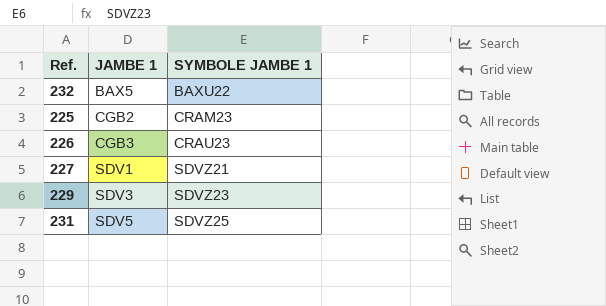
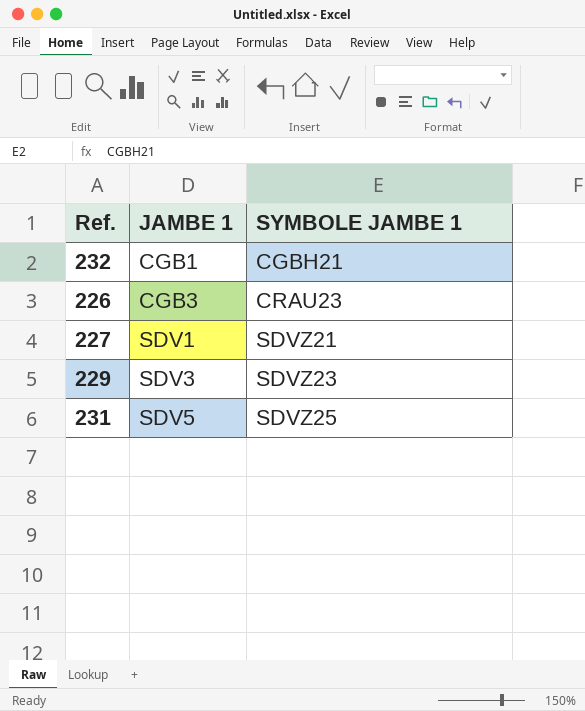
row 225: CGB2 | CRAM23 -> none
232 | JAMBE 1: BAX5 -> CGB1
232 | SYMBOLE JAMBE 1: BAXU22 -> CGBH21

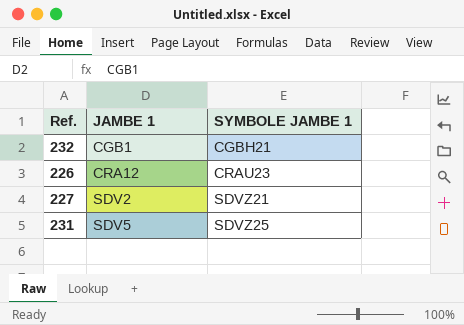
row 229: SDV3 | SDVZ23 -> none
226 | JAMBE 1: CGB3 -> CRA12
227 | JAMBE 1: SDV1 -> SDV2

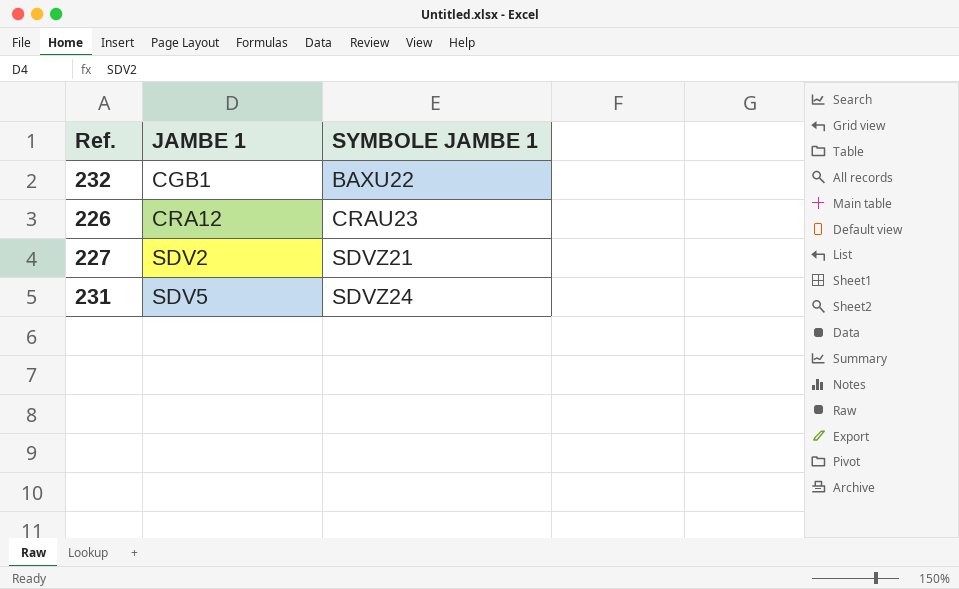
232 | SYMBOLE JAMBE 1: CGBH21 -> BAXU22
231 | SYMBOLE JAMBE 1: SDVZ25 -> SDVZ24

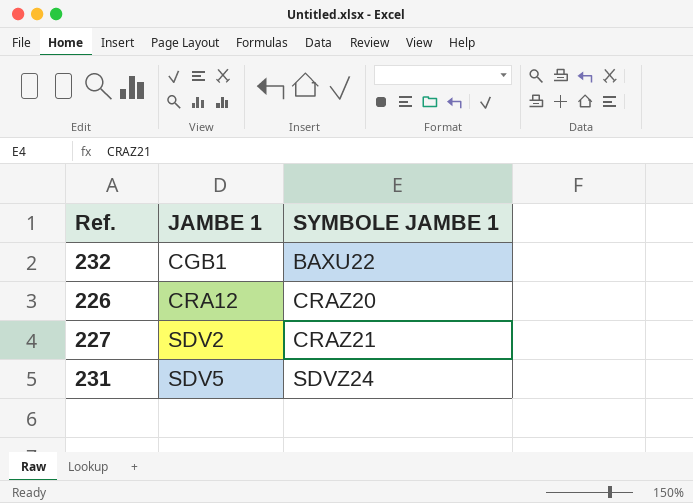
226 | SYMBOLE JAMBE 1: CRAU23 -> CRAZ20
227 | SYMBOLE JAMBE 1: SDVZ21 -> CRAZ21

